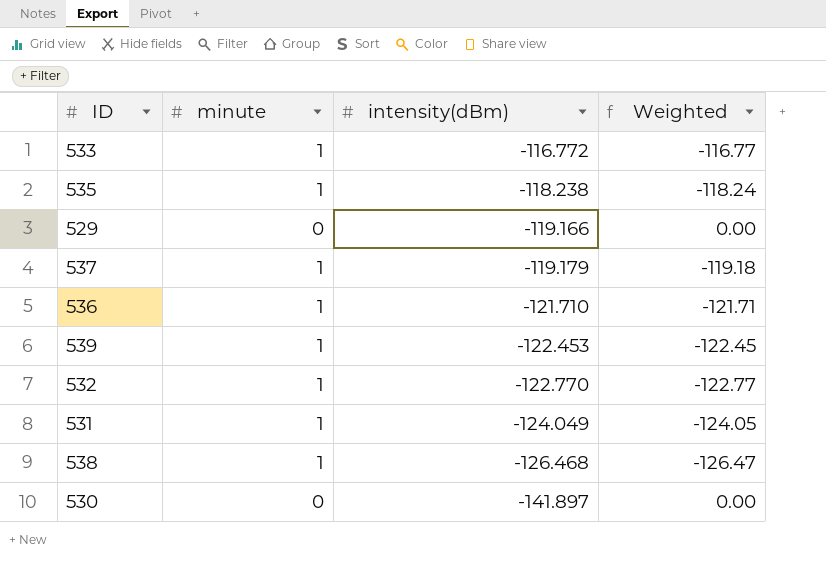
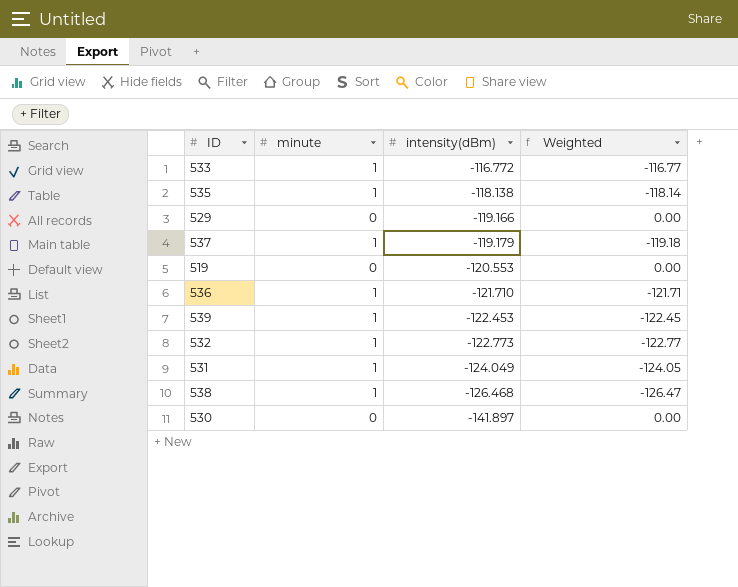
535 | intensity(dBm): -118.238 -> -118.138
535 | Weighted: -118.24 -> -118.14
row 519: none -> 0 | -120.553 | 0.00
532 | intensity(dBm): -122.770 -> -122.773

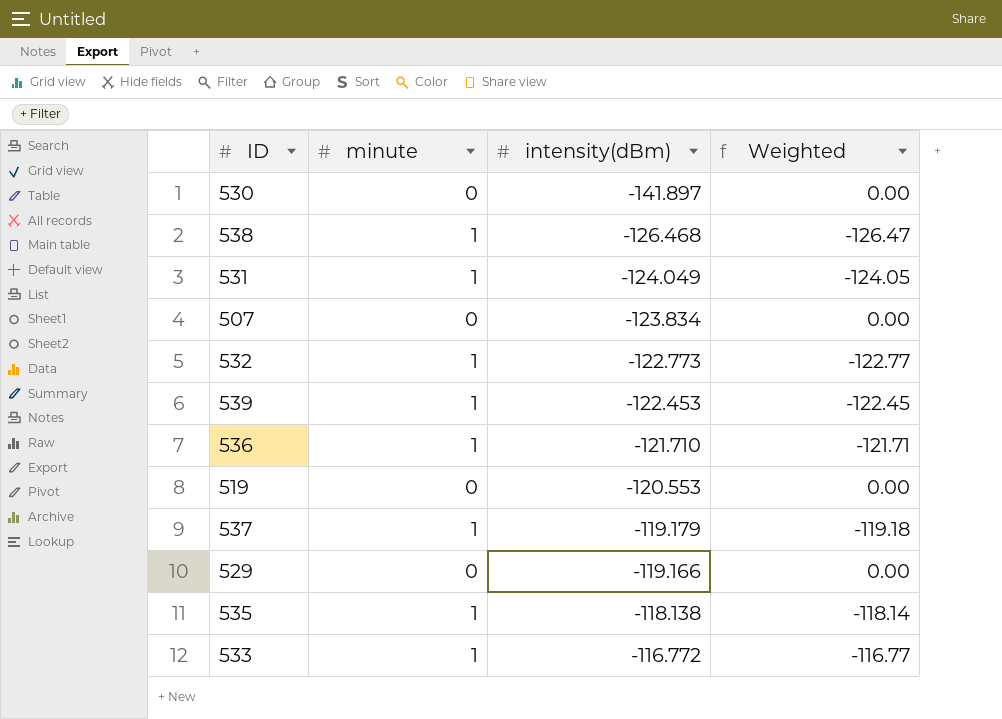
row order: intensity(dBm) descending -> intensity(dBm) ascending
row 507: none -> 0 | -123.834 | 0.00

